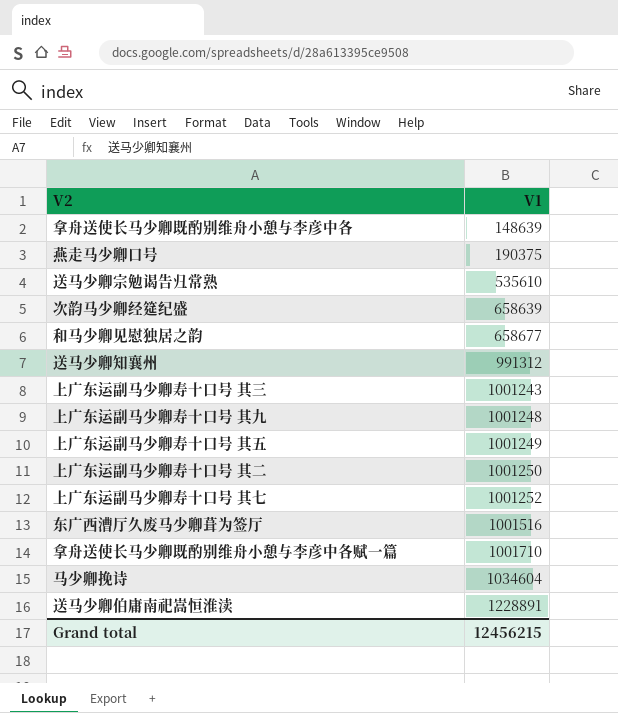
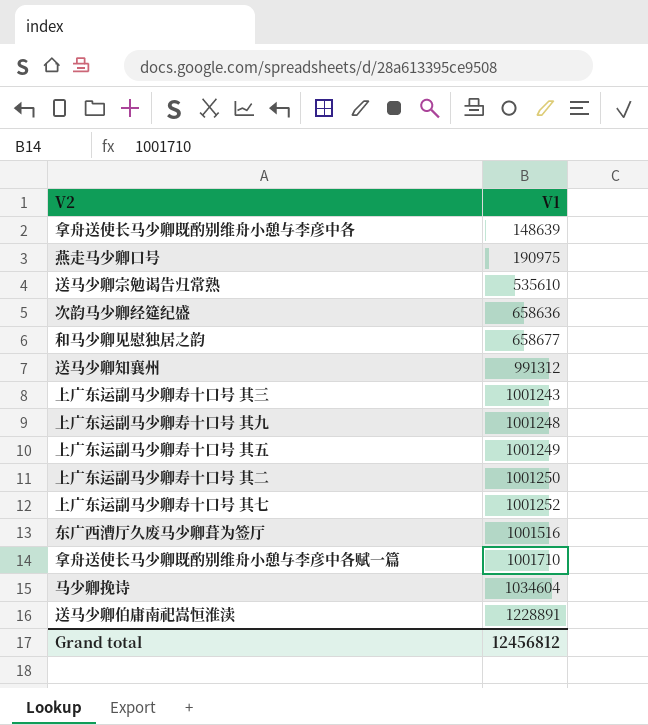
燕走马少卿口号 | V1: 190375 -> 190975
次韵马少卿经筵纪盛 | V1: 658639 -> 658636
Grand total | V1: 12456215 -> 12456812

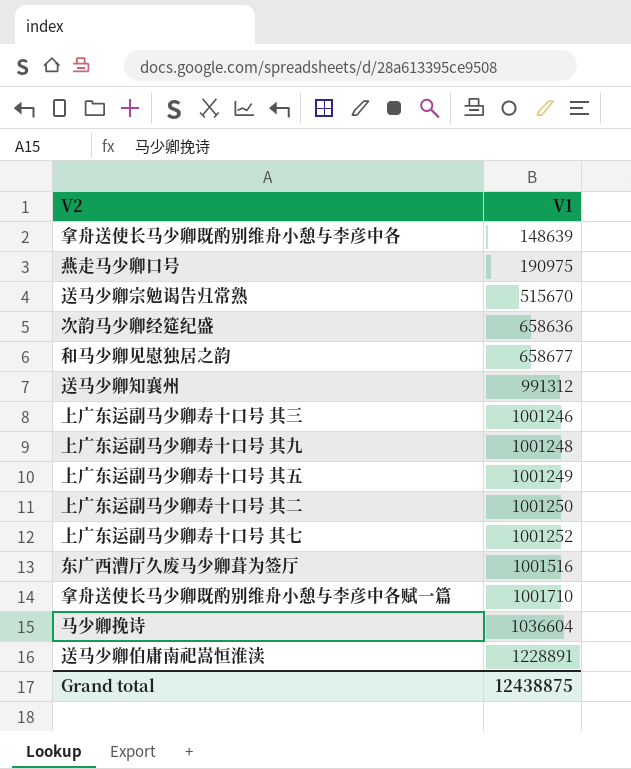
送马少卿宗勉谒告归常熟 | V1: 535610 -> 515670
上广东运副马少卿寿十口号 其三 | V1: 1001243 -> 1001246
马少卿挽诗 | V1: 1034604 -> 1036604
Grand total | V1: 12456812 -> 12438875

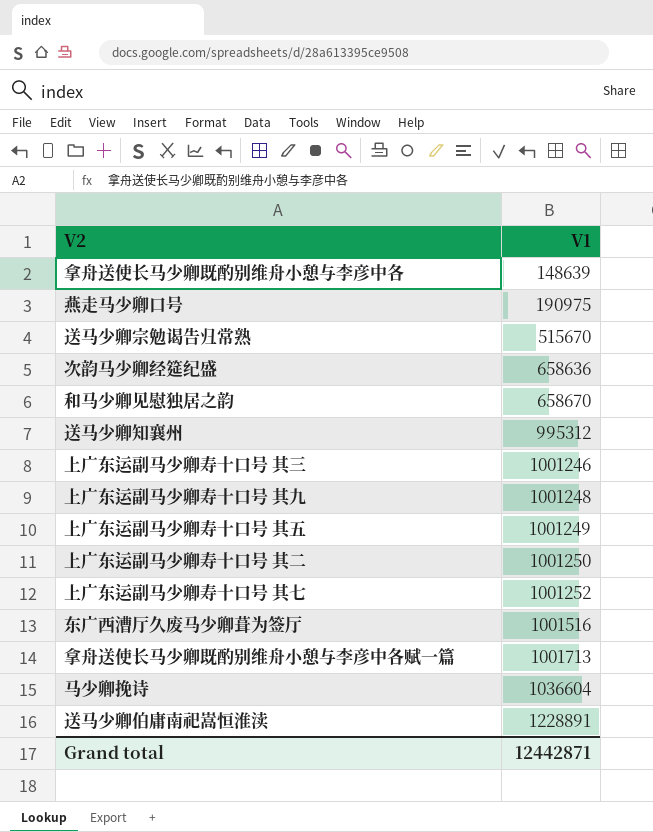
和马少卿见慰独居之韵 | V1: 658677 -> 658670
送马少卿知襄州 | V1: 991312 -> 995312
拿舟送使长马少卿既酌别维舟小憩与李彦中各赋一篇 | V1: 1001710 -> 1001713
Grand total | V1: 12438875 -> 12442871

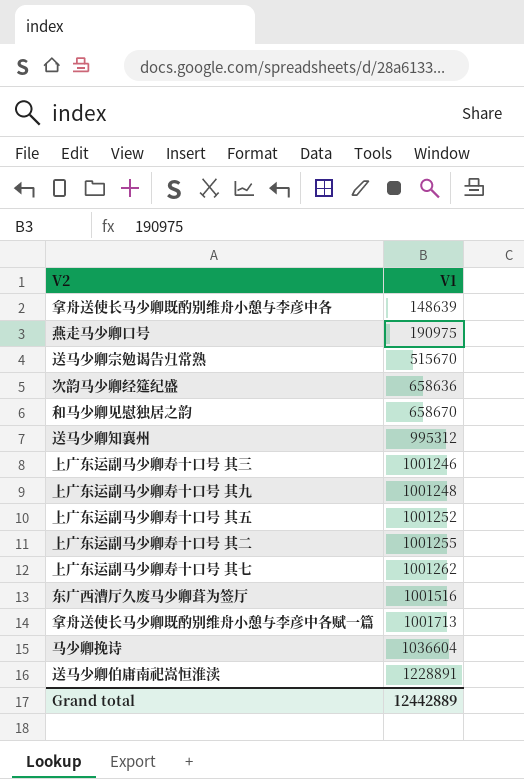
上广东运副马少卿寿十口号 其五 | V1: 1001249 -> 1001252
上广东运副马少卿寿十口号 其二 | V1: 1001250 -> 1001255
上广东运副马少卿寿十口号 其七 | V1: 1001252 -> 1001262
Grand total | V1: 12442871 -> 12442889

